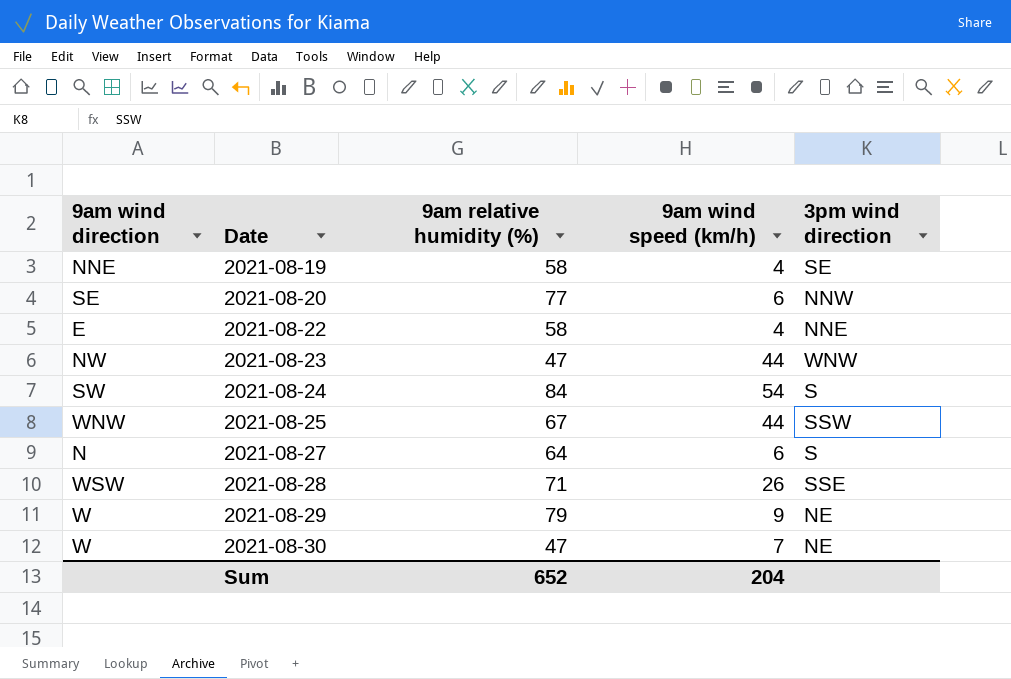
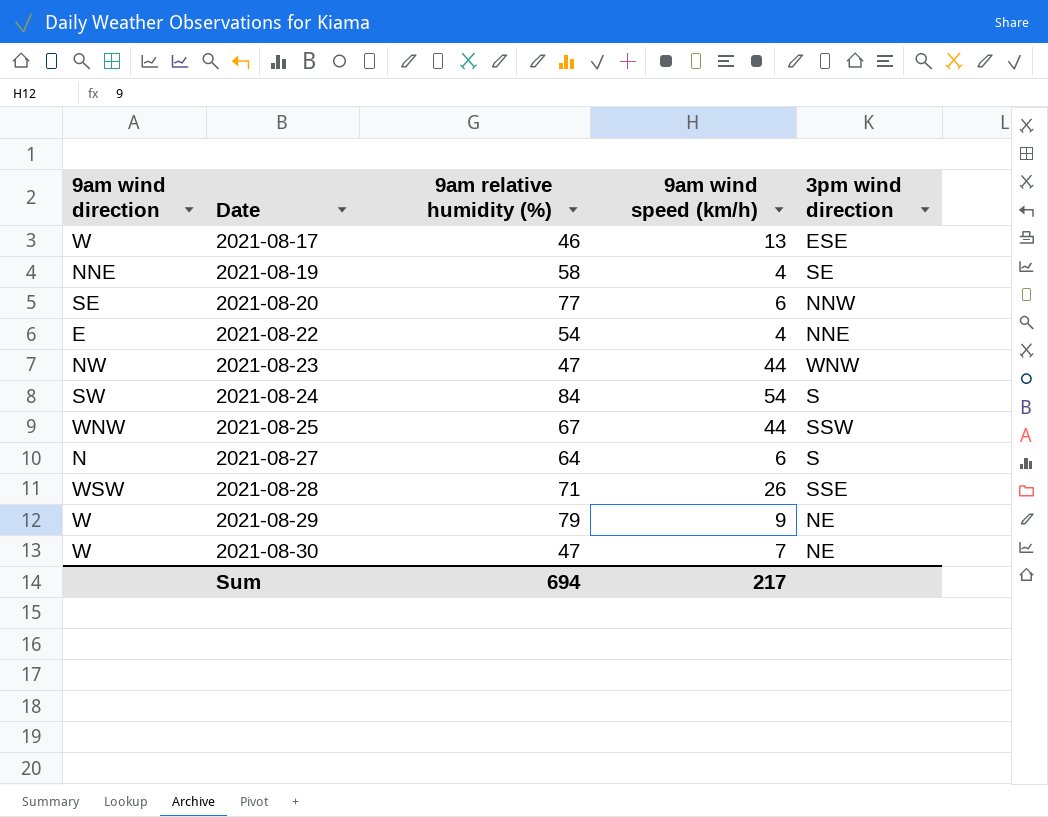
row 2021-08-17: none -> W | 46 | 13 | ESE
2021-08-22 | 9am relative humidity (%): 58 -> 54
Sum | 9am relative humidity (%): 652 -> 694
Sum | 9am wind speed (km/h): 204 -> 217

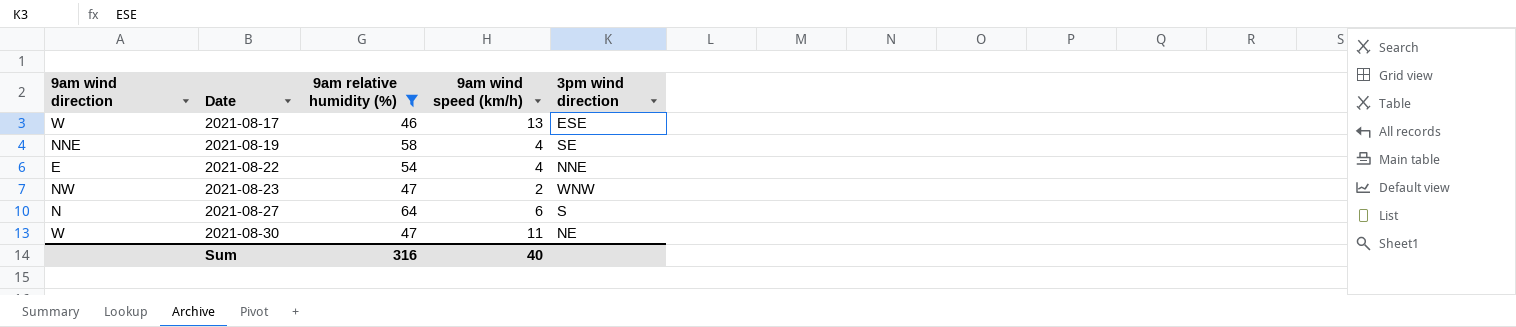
filter: none -> 9am relative humidity (%) <= 64
2021-08-23 | 9am wind speed (km/h): 44 -> 2
2021-08-30 | 9am wind speed (km/h): 7 -> 11
Sum | 9am relative humidity (%): 694 -> 316
Sum | 9am wind speed (km/h): 217 -> 40

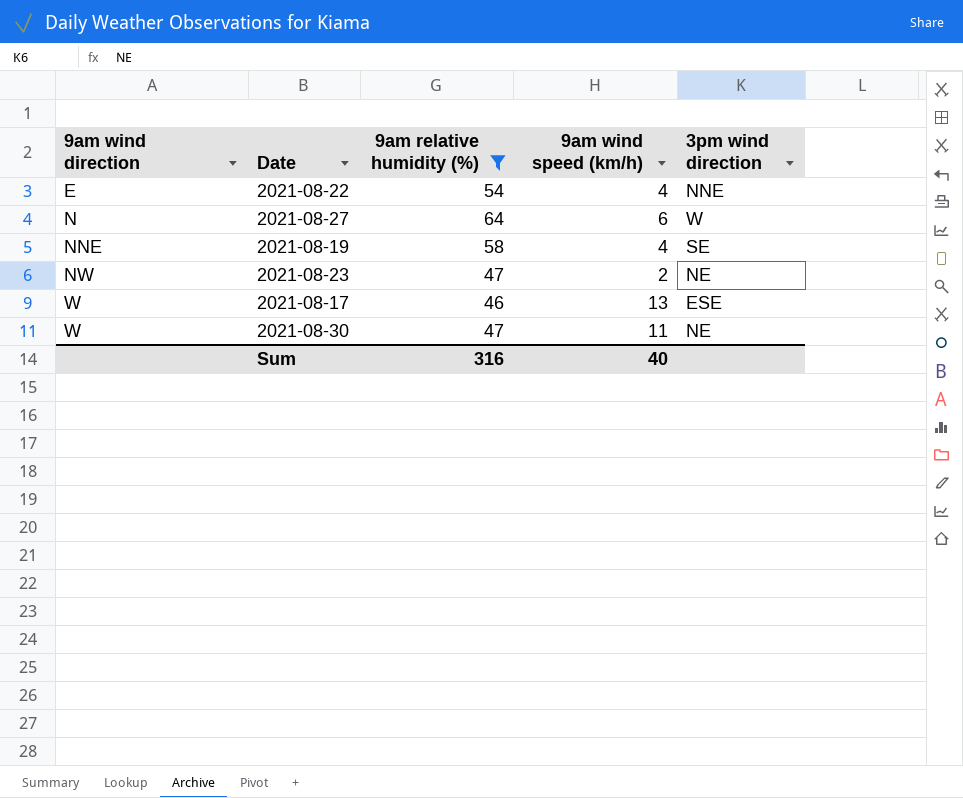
row order: Date ascending -> 9am wind direction ascending
2021-08-27 | 3pm wind direction: S -> W
2021-08-23 | 3pm wind direction: WNW -> NE

